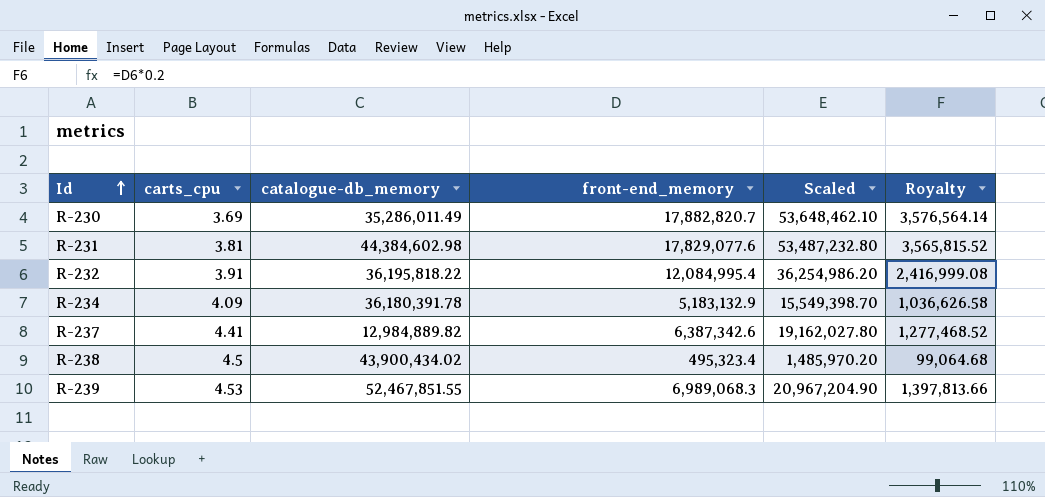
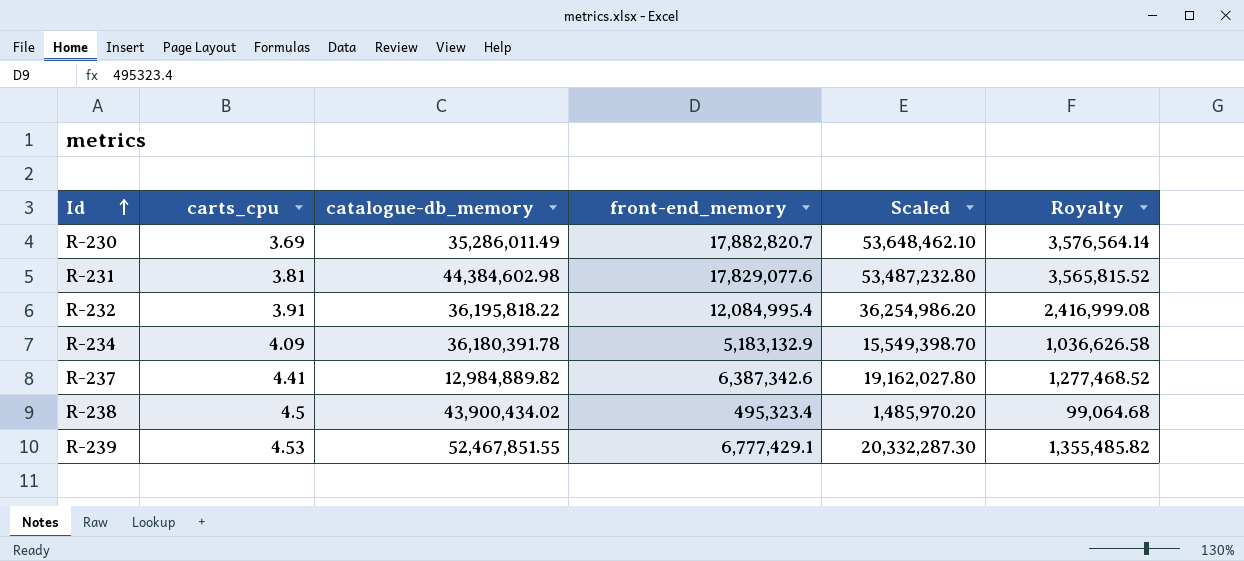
R-239 | front-end_memory: 6,989,068.3 -> 6,777,429.1
R-239 | Scaled: 20,967,204.90 -> 20,332,287.30
R-239 | Royalty: 1,397,813.66 -> 1,355,485.82

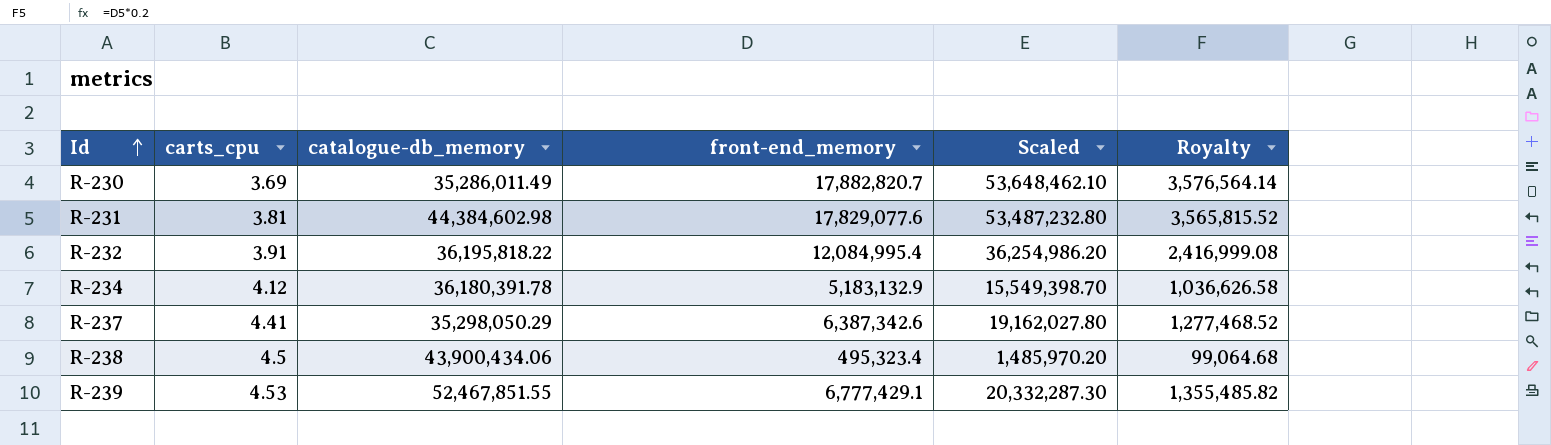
R-234 | carts_cpu: 4.09 -> 4.12
R-237 | catalogue-db_memory: 12,984,889.82 -> 35,298,050.29
R-238 | catalogue-db_memory: 43,900,434.02 -> 43,900,434.06

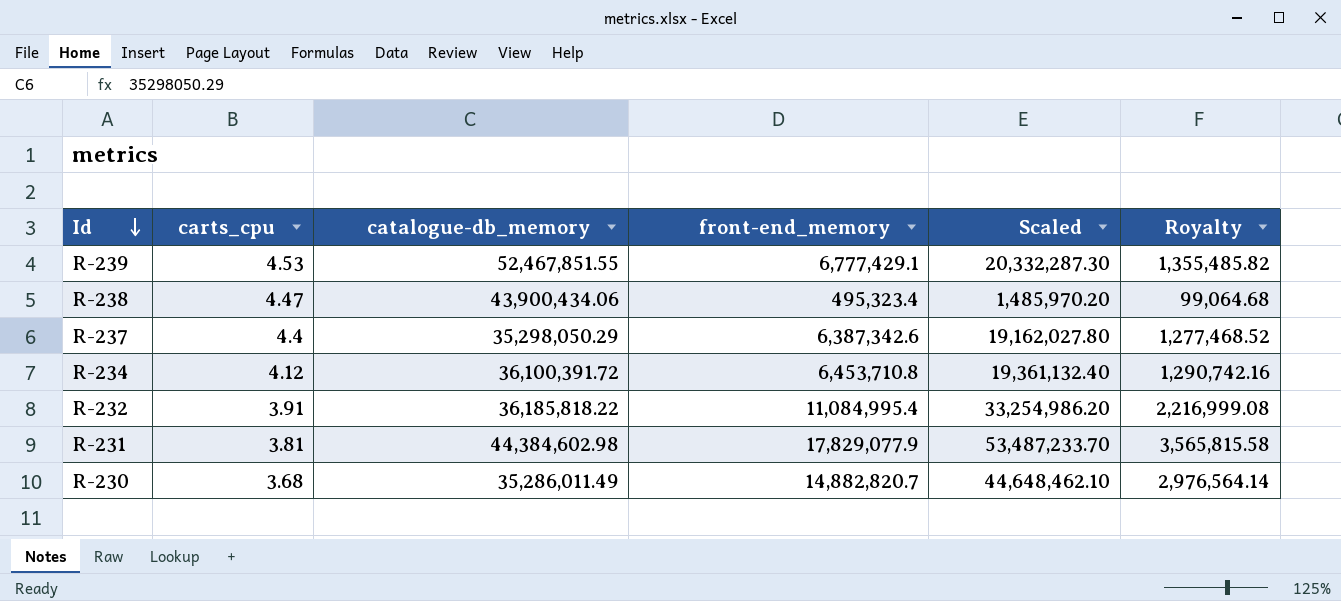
row order: Id ascending -> Id descending
R-238 | carts_cpu: 4.5 -> 4.47
R-237 | carts_cpu: 4.41 -> 4.4
R-234 | catalogue-db_memory: 36,180,391.78 -> 36,100,391.72
R-234 | front-end_memory: 5,183,132.9 -> 6,453,710.8
R-234 | Scaled: 15,549,398.70 -> 19,361,132.40
R-234 | Royalty: 1,036,626.58 -> 1,290,742.16
R-232 | catalogue-db_memory: 36,195,818.22 -> 36,185,818.22
R-232 | front-end_memory: 12,084,995.4 -> 11,084,995.4
R-232 | Scaled: 36,254,986.20 -> 33,254,986.20
R-232 | Royalty: 2,416,999.08 -> 2,216,999.08
R-231 | front-end_memory: 17,829,077.6 -> 17,829,077.9
R-231 | Scaled: 53,487,232.80 -> 53,487,233.70
R-231 | Royalty: 3,565,815.52 -> 3,565,815.58
R-230 | carts_cpu: 3.69 -> 3.68
R-230 | front-end_memory: 17,882,820.7 -> 14,882,820.7
R-230 | Scaled: 53,648,462.10 -> 44,648,462.10
R-230 | Royalty: 3,576,564.14 -> 2,976,564.14

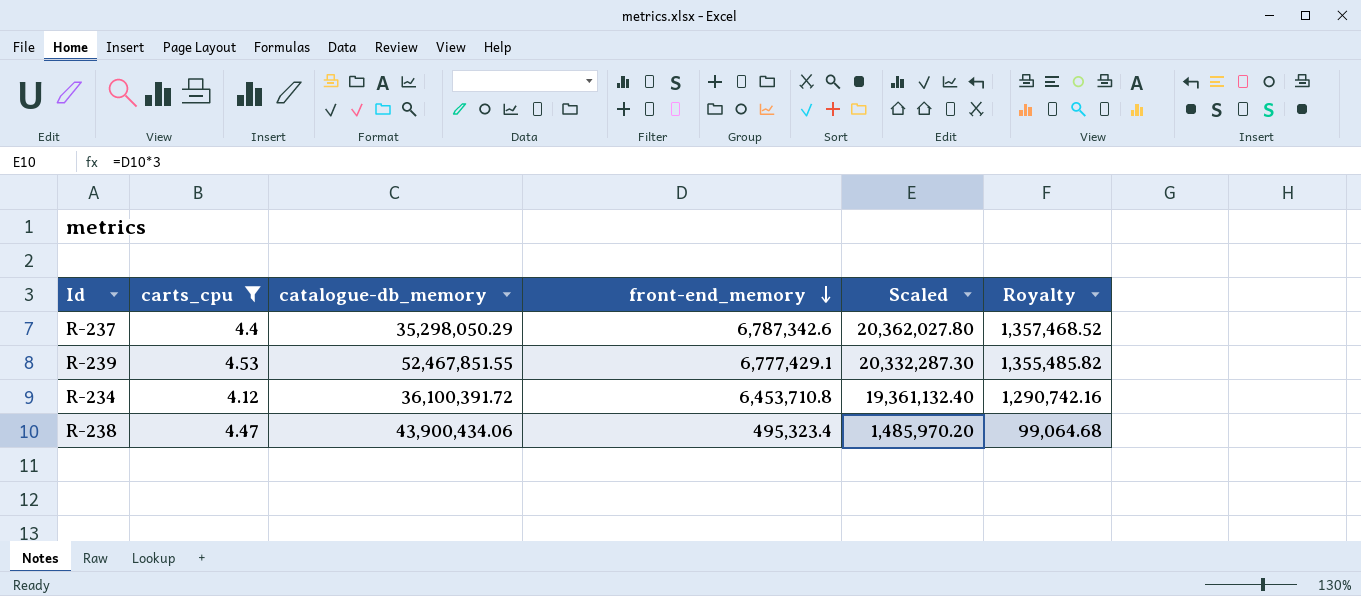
filter: none -> carts_cpu >= 4.12
row order: Id descending -> front-end_memory descending
R-237 | front-end_memory: 6,387,342.6 -> 6,787,342.6
R-237 | Scaled: 19,162,027.80 -> 20,362,027.80
R-237 | Royalty: 1,277,468.52 -> 1,357,468.52

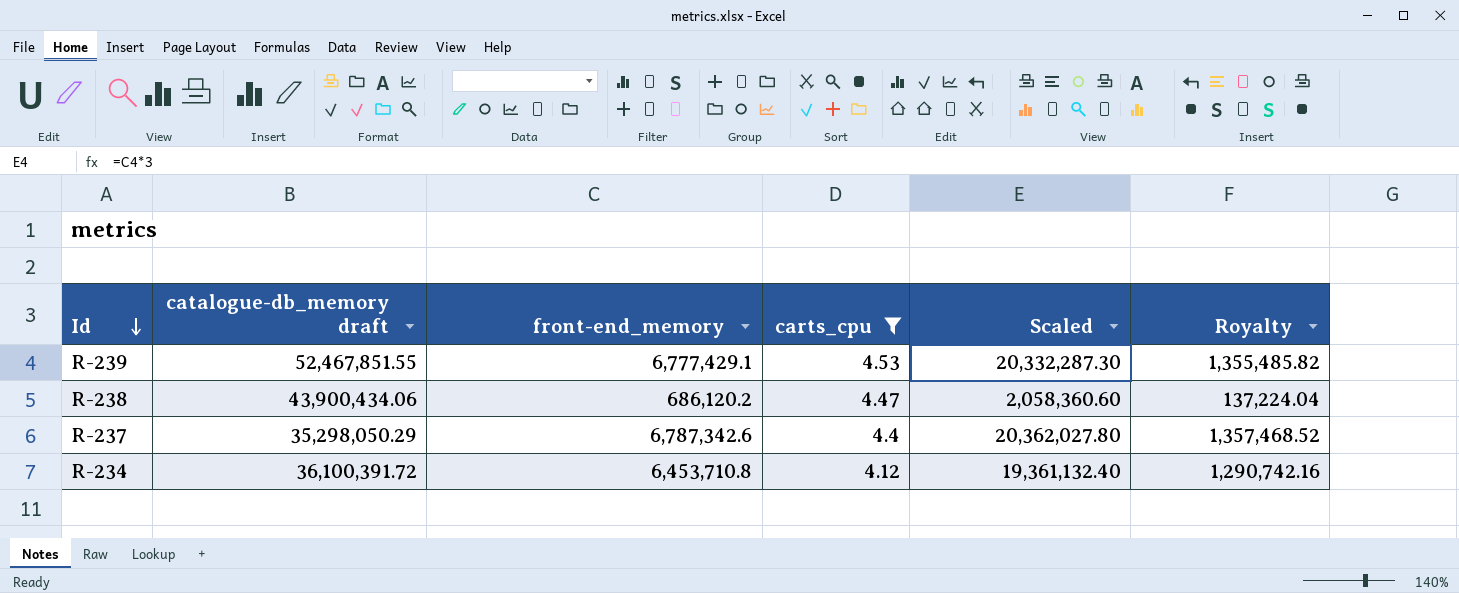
row order: front-end_memory descending -> Id descending
column name: catalogue-db_memory -> catalogue-db_memory draft
column carts_cpu | position: 2 -> 4
R-238 | front-end_memory: 495,323.4 -> 686,120.2
R-238 | Scaled: 1,485,970.20 -> 2,058,360.60
R-238 | Royalty: 99,064.68 -> 137,224.04

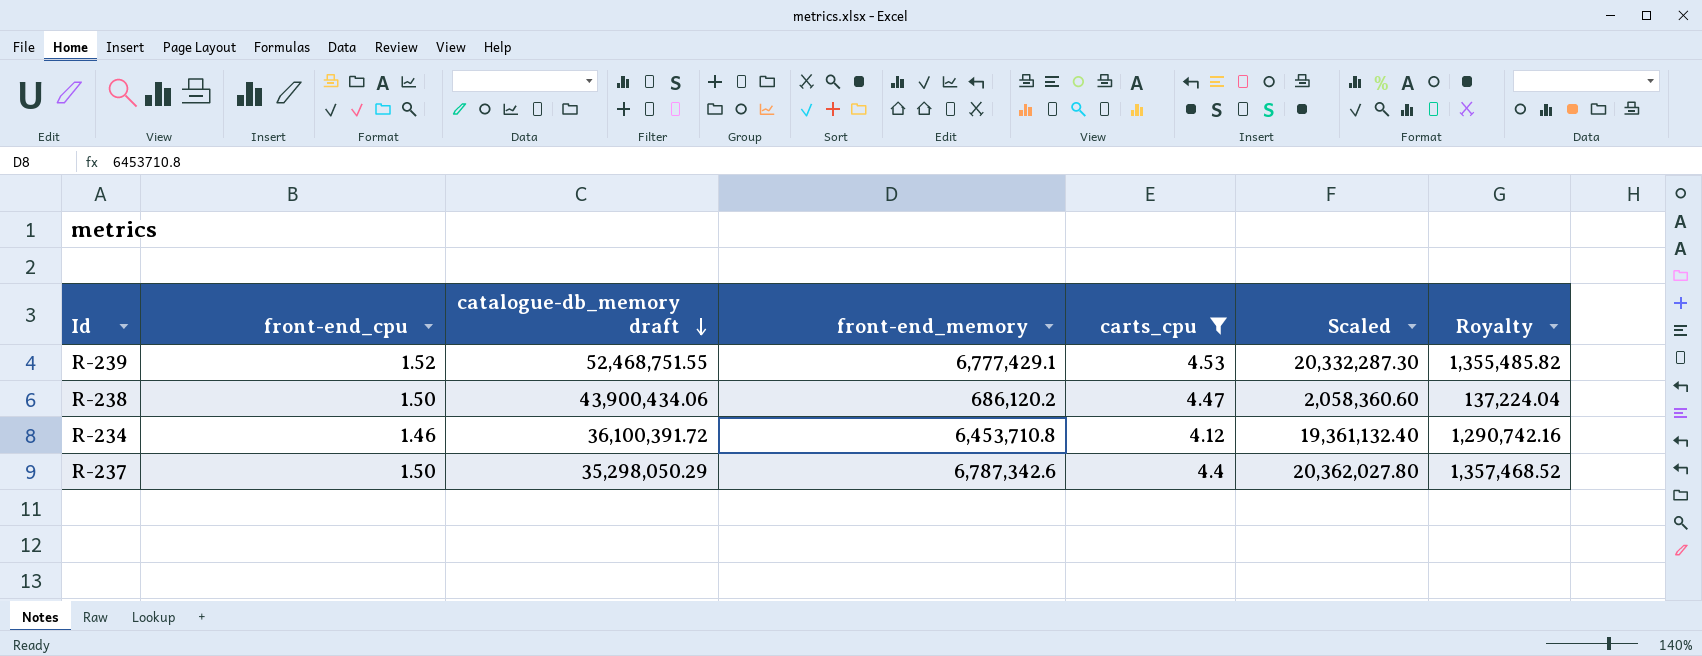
row order: Id descending -> catalogue-db_memory draft descending
column front-end_cpu | position: none -> 2
R-239 | catalogue-db_memory draft: 52,467,851.55 -> 52,468,751.55

